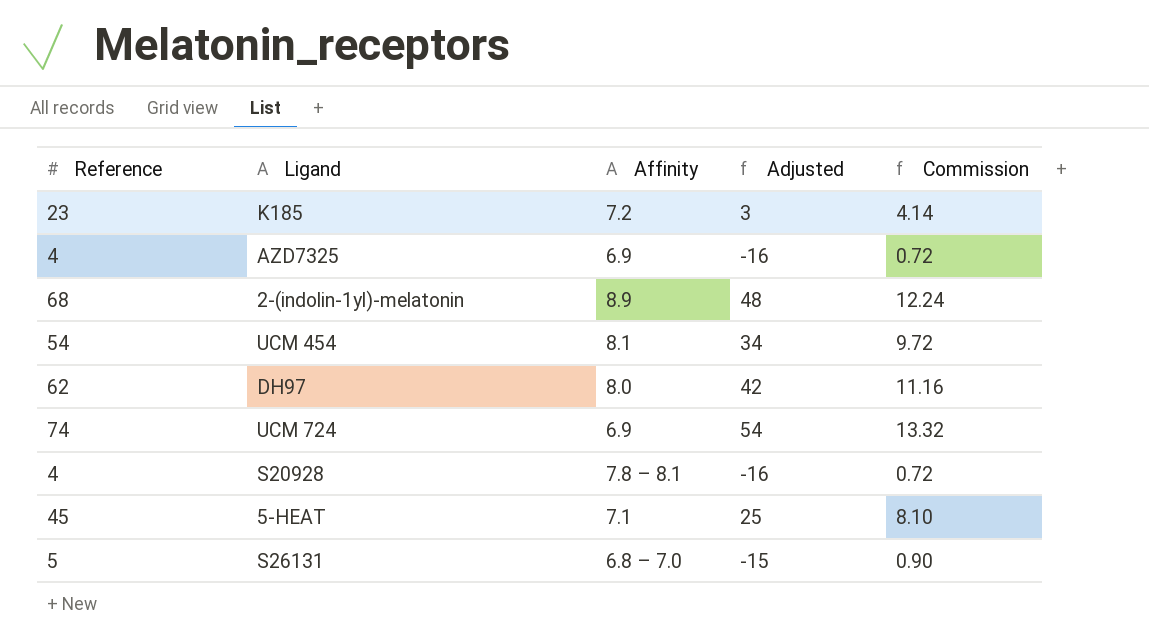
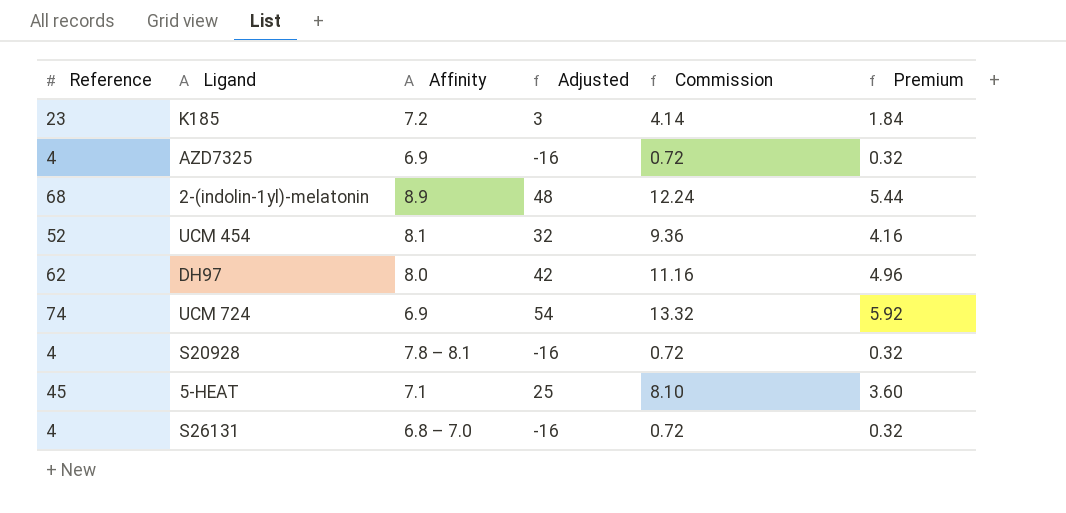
column Premium | formula: none -> [Reference] * 0.08
UCM 454 | Reference: 54 -> 52
UCM 454 | Adjusted: 34 -> 32
UCM 454 | Commission: 9.72 -> 9.36
S26131 | Reference: 5 -> 4
S26131 | Adjusted: -15 -> -16
S26131 | Commission: 0.90 -> 0.72

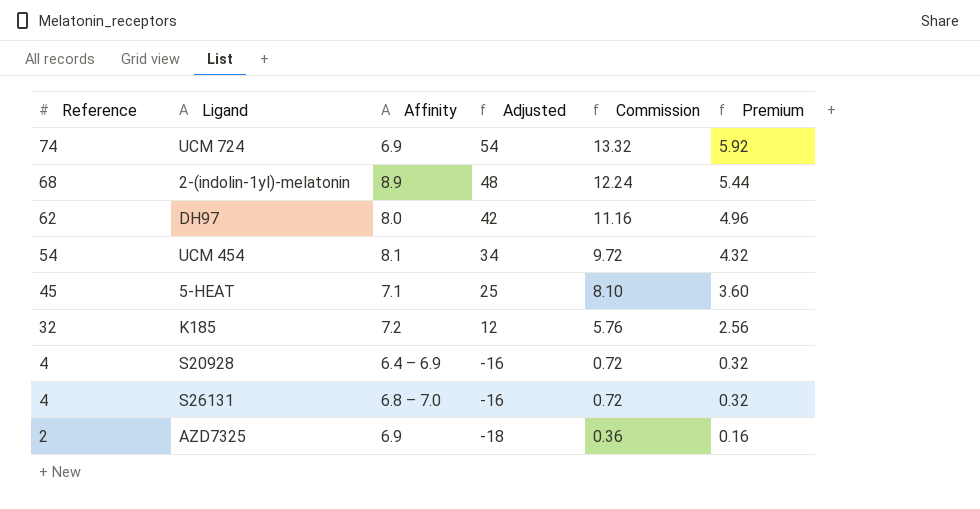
row order: none -> Reference descending
UCM 454 | Reference: 52 -> 54
UCM 454 | Adjusted: 32 -> 34
UCM 454 | Commission: 9.36 -> 9.72
UCM 454 | Premium: 4.16 -> 4.32
K185 | Reference: 23 -> 32
K185 | Adjusted: 3 -> 12
K185 | Commission: 4.14 -> 5.76
K185 | Premium: 1.84 -> 2.56
S20928 | Affinity: 7.8 – 8.1 -> 6.4 – 6.9
AZD7325 | Reference: 4 -> 2
AZD7325 | Adjusted: -16 -> -18
AZD7325 | Commission: 0.72 -> 0.36
AZD7325 | Premium: 0.32 -> 0.16

